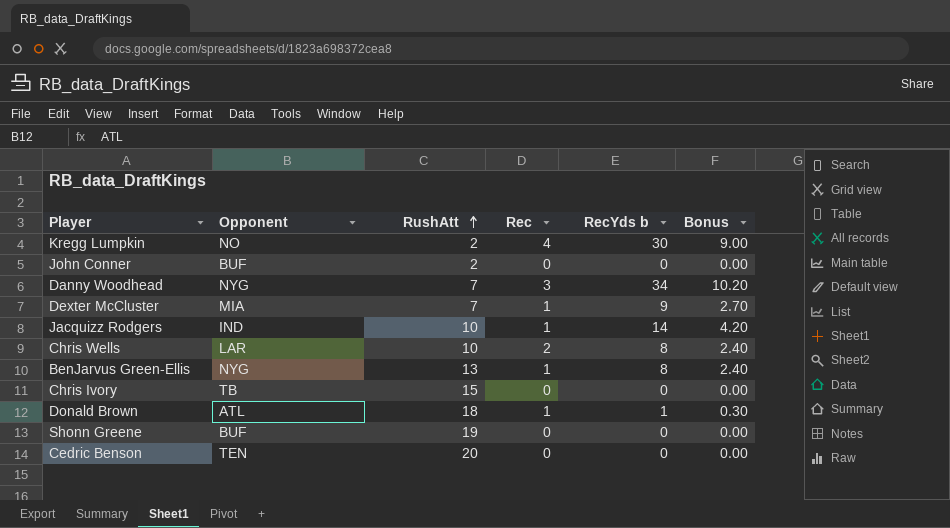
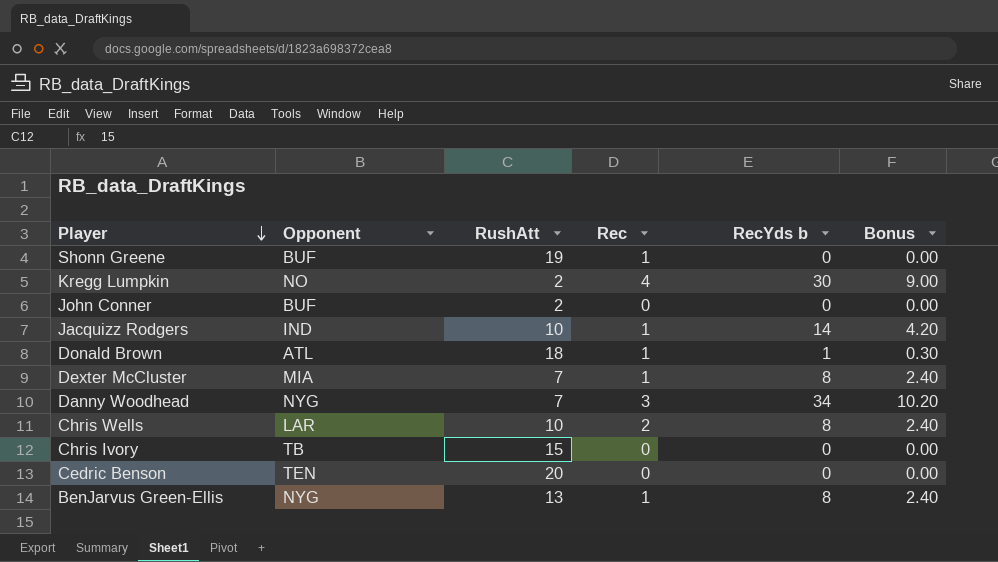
row order: RushAtt ascending -> Player descending
Shonn Greene | Rec: 0 -> 1
Dexter McCluster | RecYds b: 9 -> 8
Dexter McCluster | Bonus: 2.70 -> 2.40

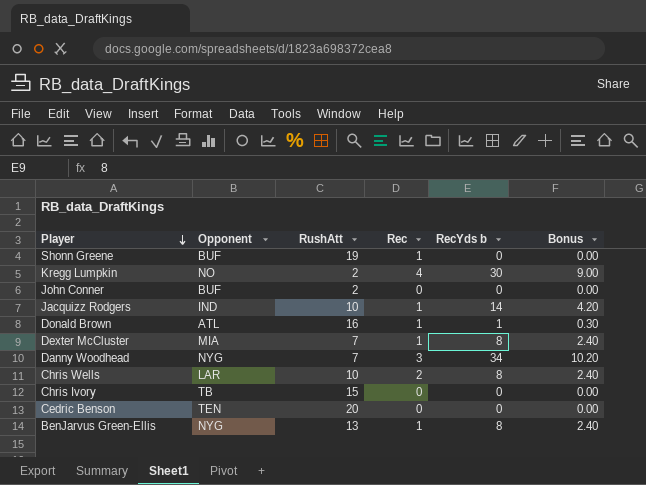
Donald Brown | RushAtt: 18 -> 16

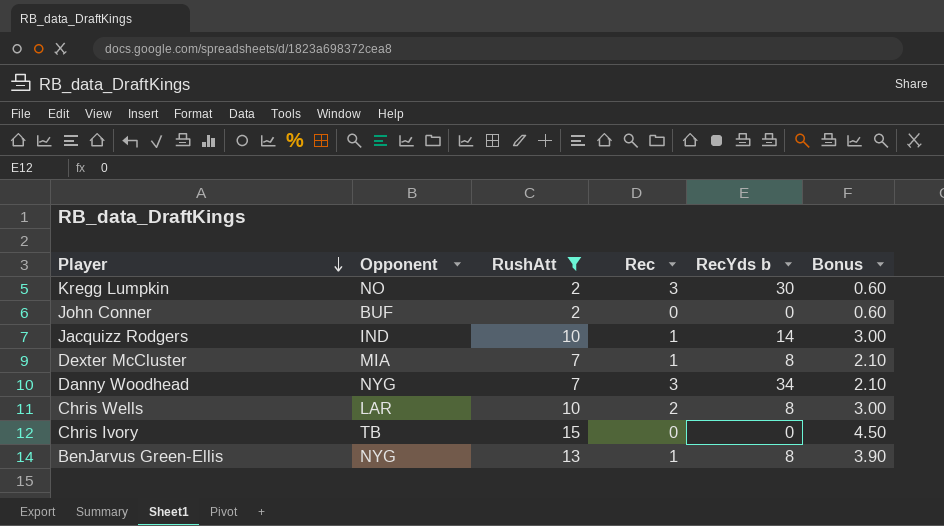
filter: none -> RushAtt <= 15
column Bonus | formula: [RecYds b] * 0.3 -> [RushAtt] * 0.3
Kregg Lumpkin | Rec: 4 -> 3

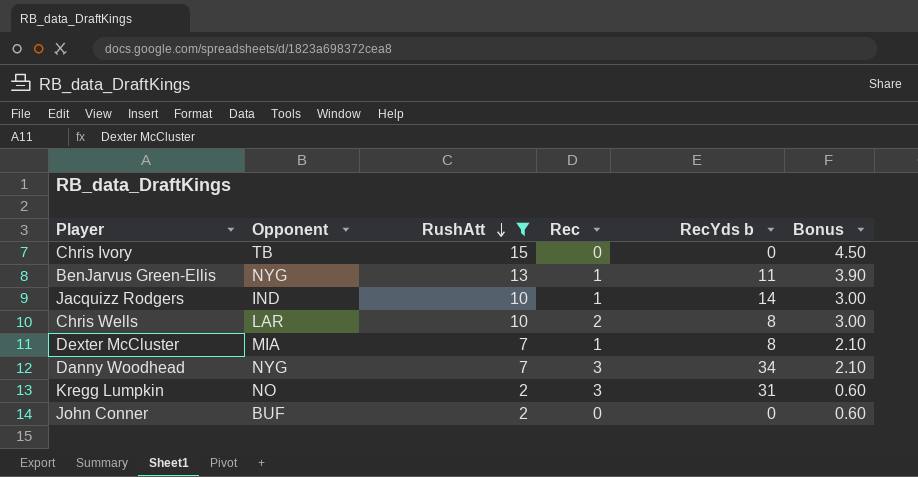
row order: Player descending -> RushAtt descending
BenJarvus Green-Ellis | RecYds b: 8 -> 11
Kregg Lumpkin | RecYds b: 30 -> 31

